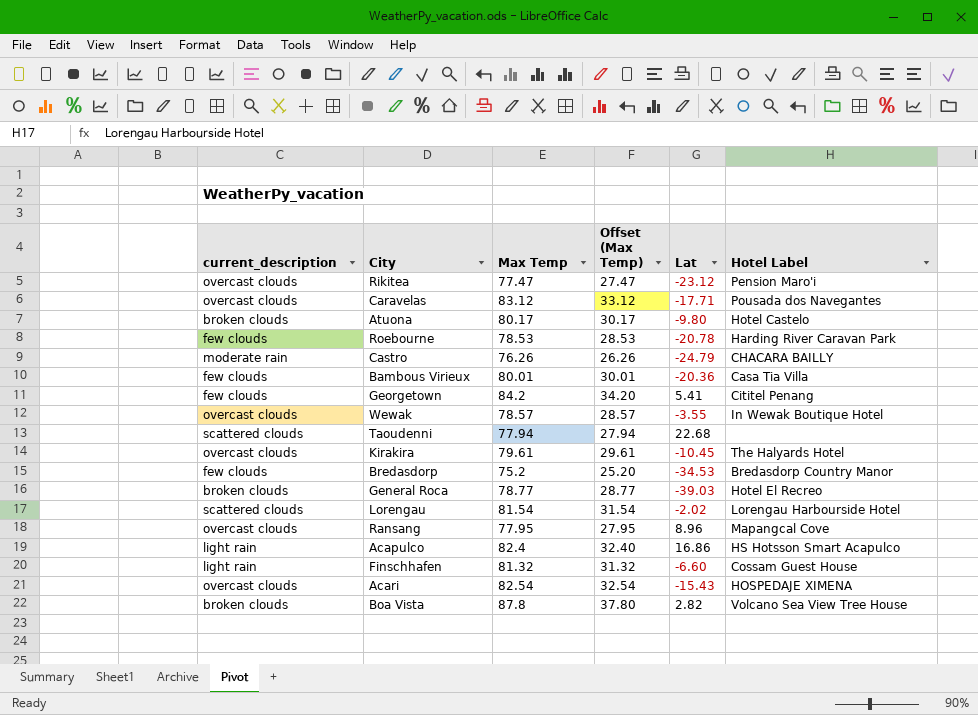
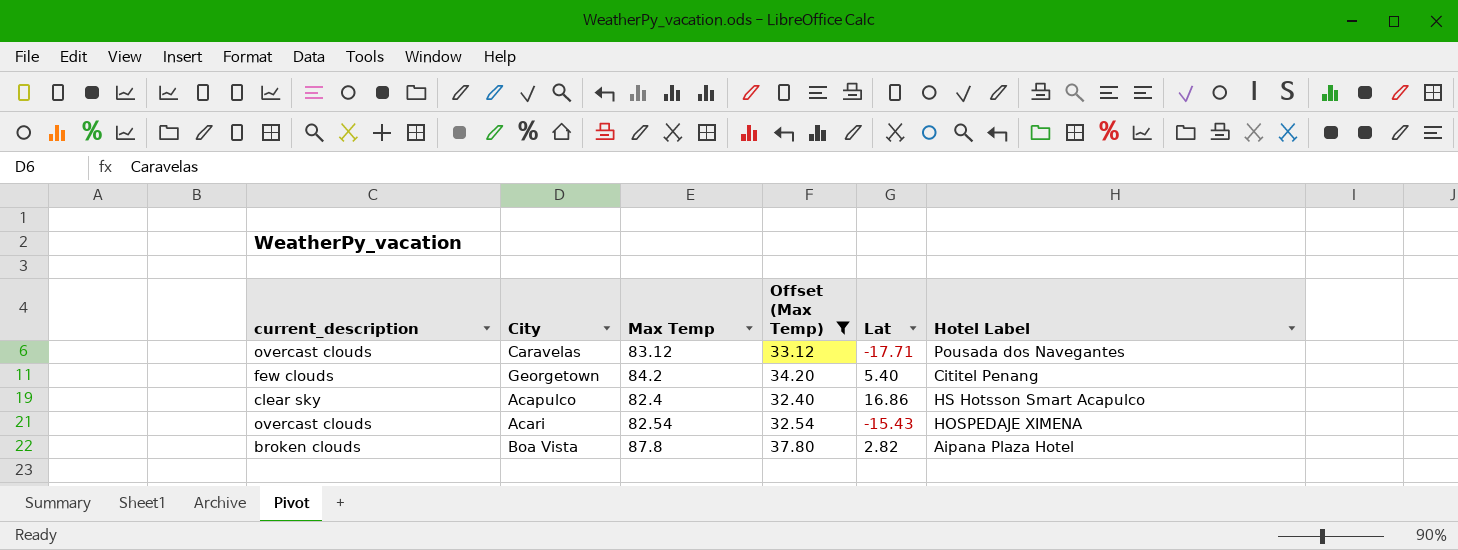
filter: none -> Offset (Max Temp) >= 32.40
Georgetown | Lat: 5.41 -> 5.40
Acapulco | current_description: light rain -> clear sky
Boa Vista | Hotel Label: Volcano Sea View Tree House -> Aipana Plaza Hotel

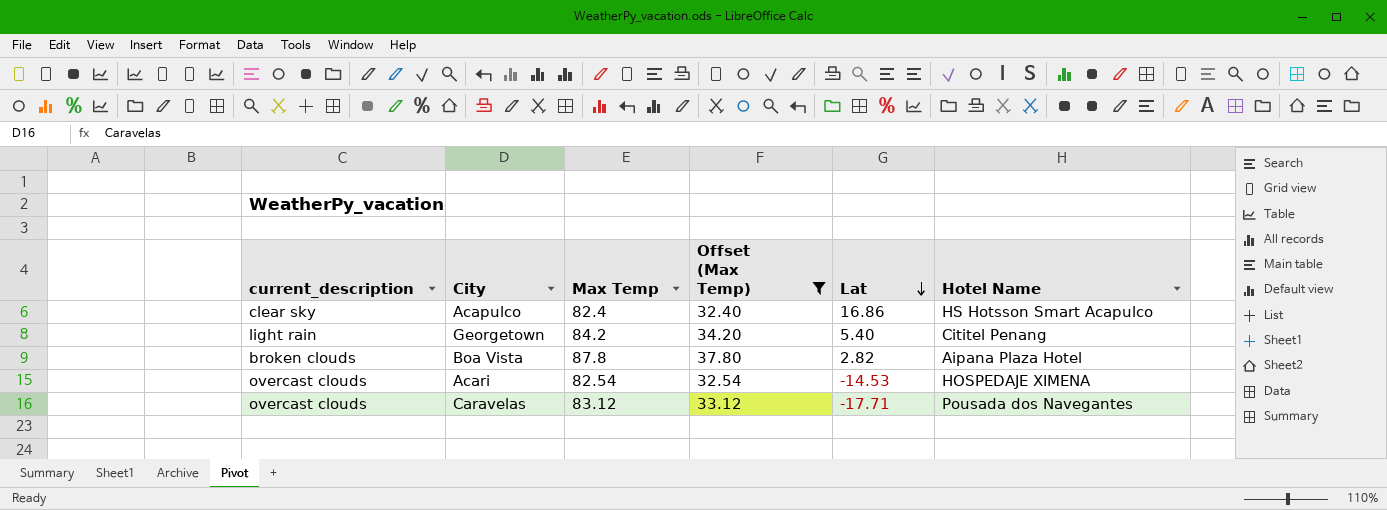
row order: none -> Lat descending
column name: Hotel Label -> Hotel Name
Georgetown | current_description: few clouds -> light rain
Acari | Lat: -15.43 -> -14.53

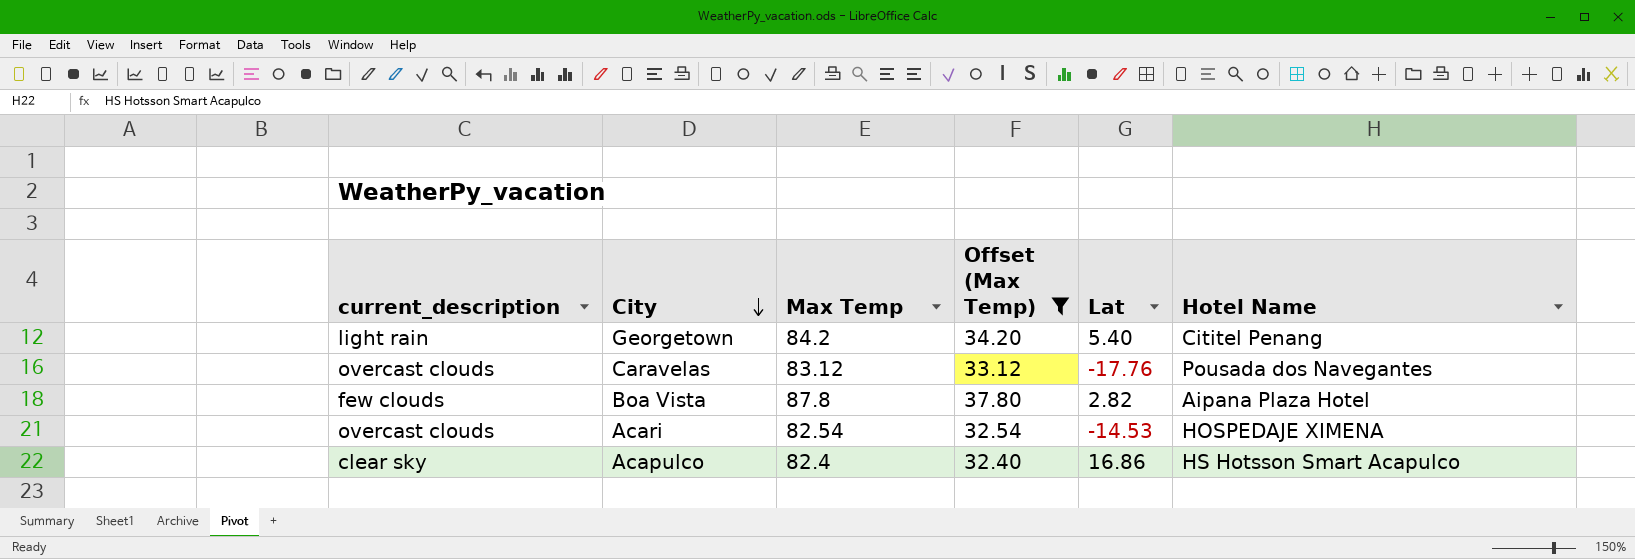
row order: Lat descending -> City descending
Caravelas | Lat: -17.71 -> -17.76
Boa Vista | current_description: broken clouds -> few clouds

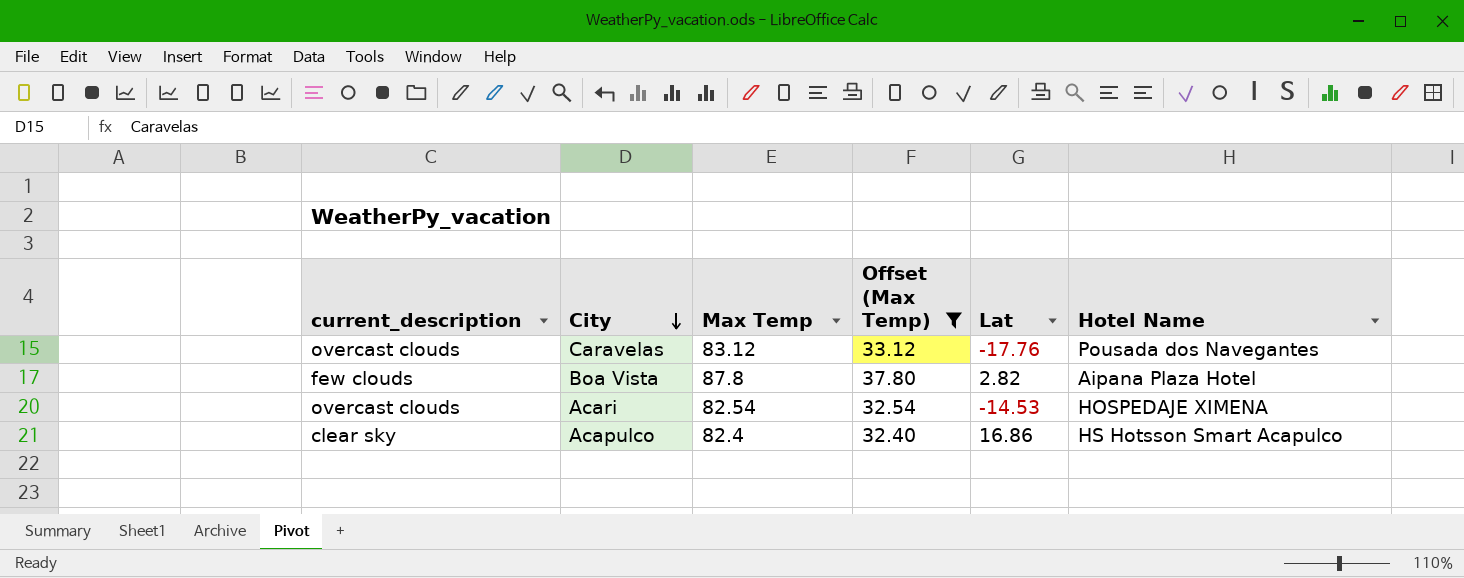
row Georgetown: light rain | 84.2 | 34.20 | 5.40 | Cititel Penang -> none

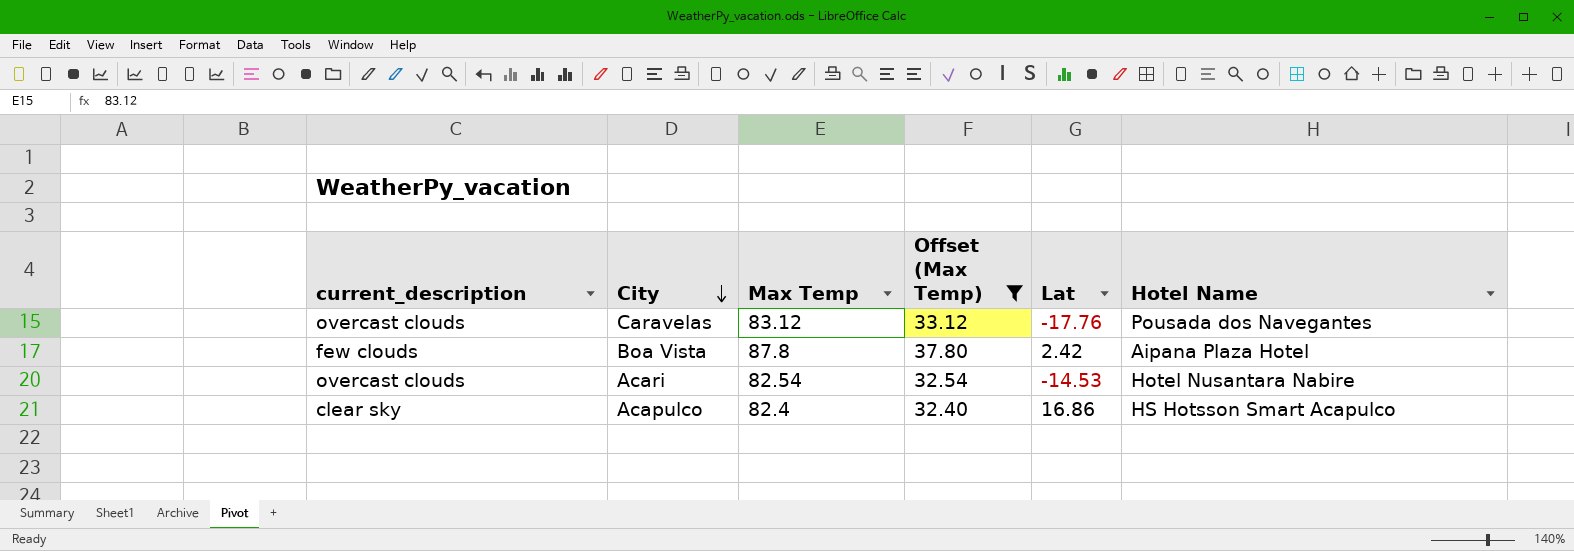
Boa Vista | Lat: 2.82 -> 2.42
Acari | Hotel Name: HOSPEDAJE XIMENA -> Hotel Nusantara Nabire

